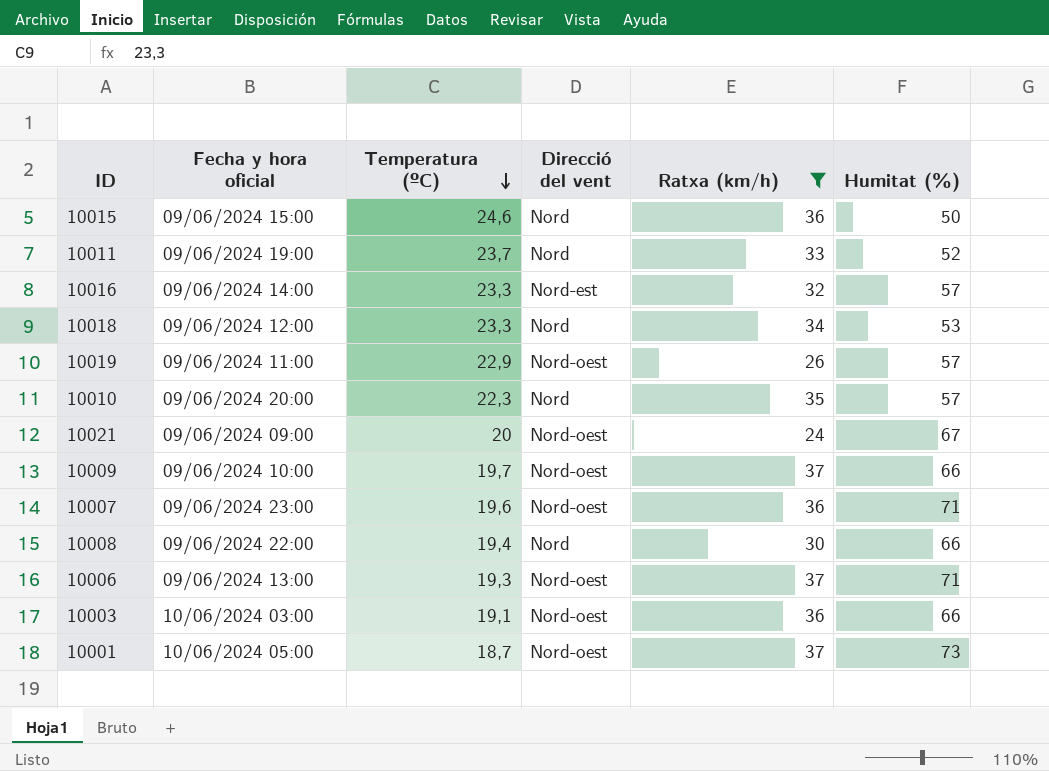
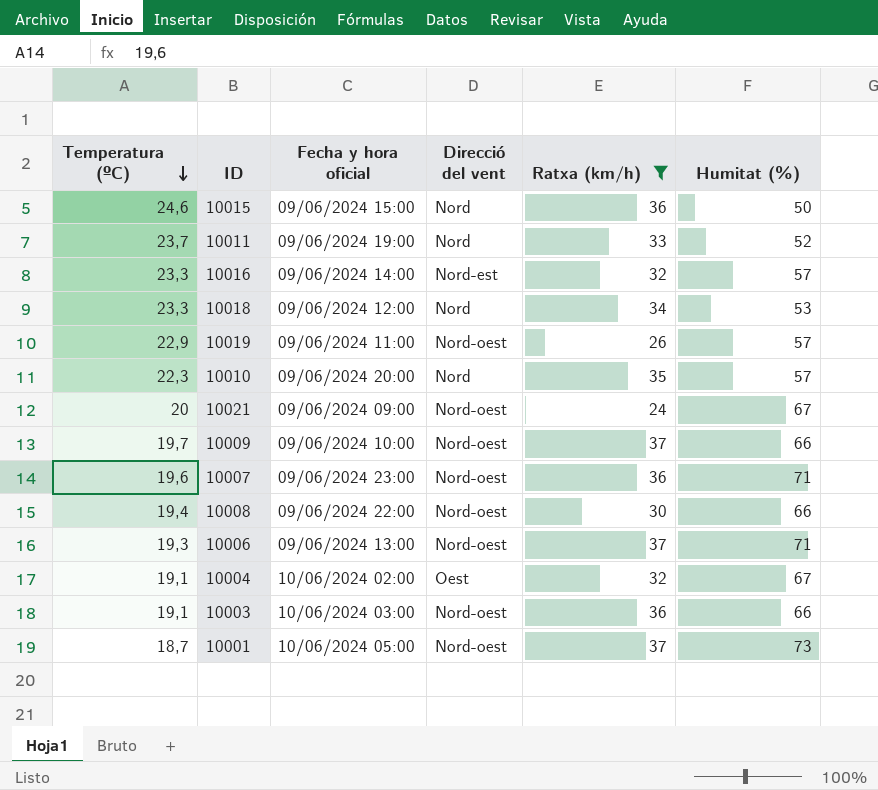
column Temperatura (ºC) | position: 3 -> 1
10008 | Direcció del vent: Nord -> Nord-oest
row 10004: none -> 19,1 | 10/06/2024 02:00 | Oest | 32 | 67

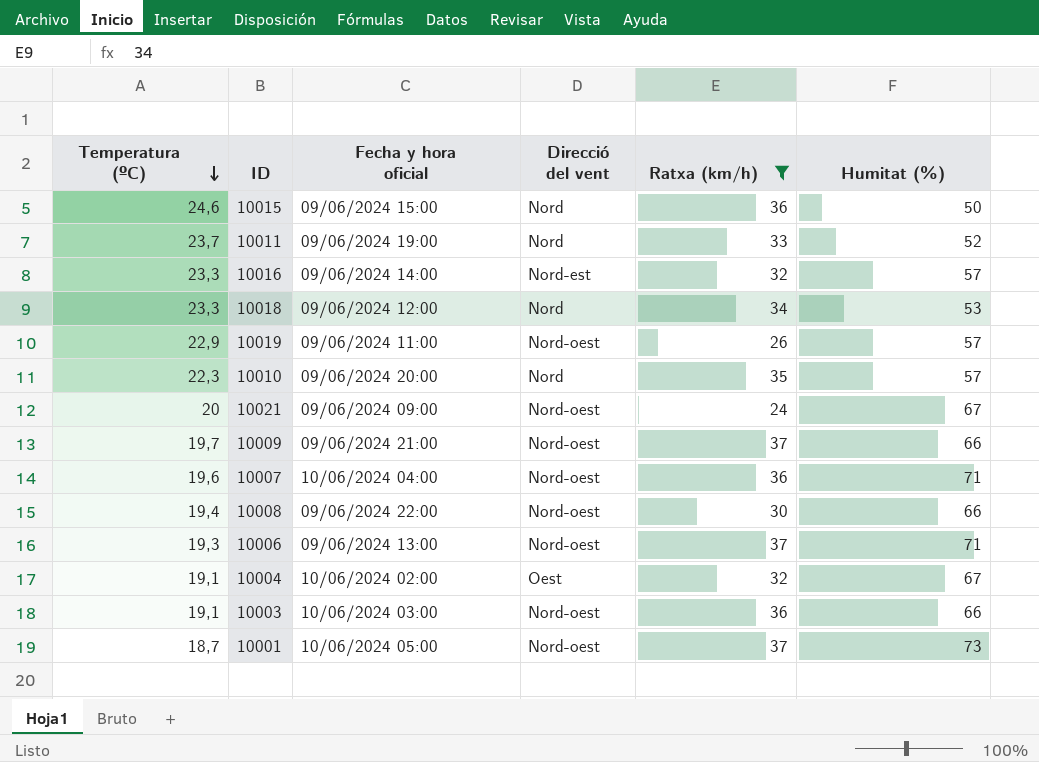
10009 | Fecha y hora oficial: 09/06/2024 10:00 -> 09/06/2024 21:00
10007 | Fecha y hora oficial: 09/06/2024 23:00 -> 10/06/2024 04:00

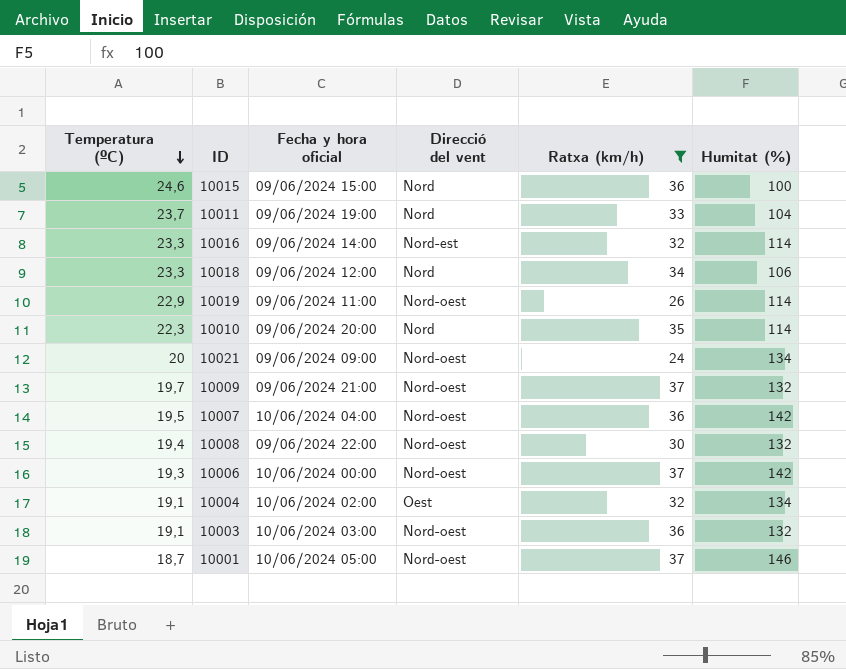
10015 | Humitat (%): 50 -> 100
10011 | Humitat (%): 52 -> 104
10016 | Humitat (%): 57 -> 114
10018 | Humitat (%): 53 -> 106
10019 | Humitat (%): 57 -> 114
10010 | Humitat (%): 57 -> 114
10021 | Humitat (%): 67 -> 134
10009 | Humitat (%): 66 -> 132
10007 | Temperatura (ºC): 19,6 -> 19,5
10007 | Humitat (%): 71 -> 142
10008 | Humitat (%): 66 -> 132
10006 | Fecha y hora oficial: 09/06/2024 13:00 -> 10/06/2024 00:00
10006 | Humitat (%): 71 -> 142
10004 | Humitat (%): 67 -> 134
10003 | Humitat (%): 66 -> 132
10001 | Humitat (%): 73 -> 146

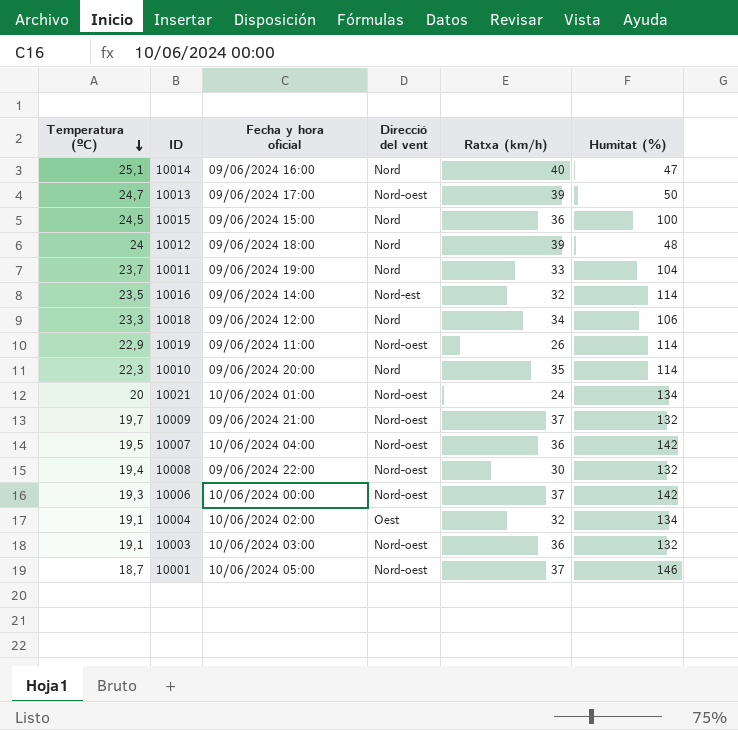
filter: Ratxa (km/h) <= 37 -> none
10015 | Temperatura (ºC): 24,6 -> 24,5
10016 | Temperatura (ºC): 23,3 -> 23,5
10021 | Fecha y hora oficial: 09/06/2024 09:00 -> 10/06/2024 01:00

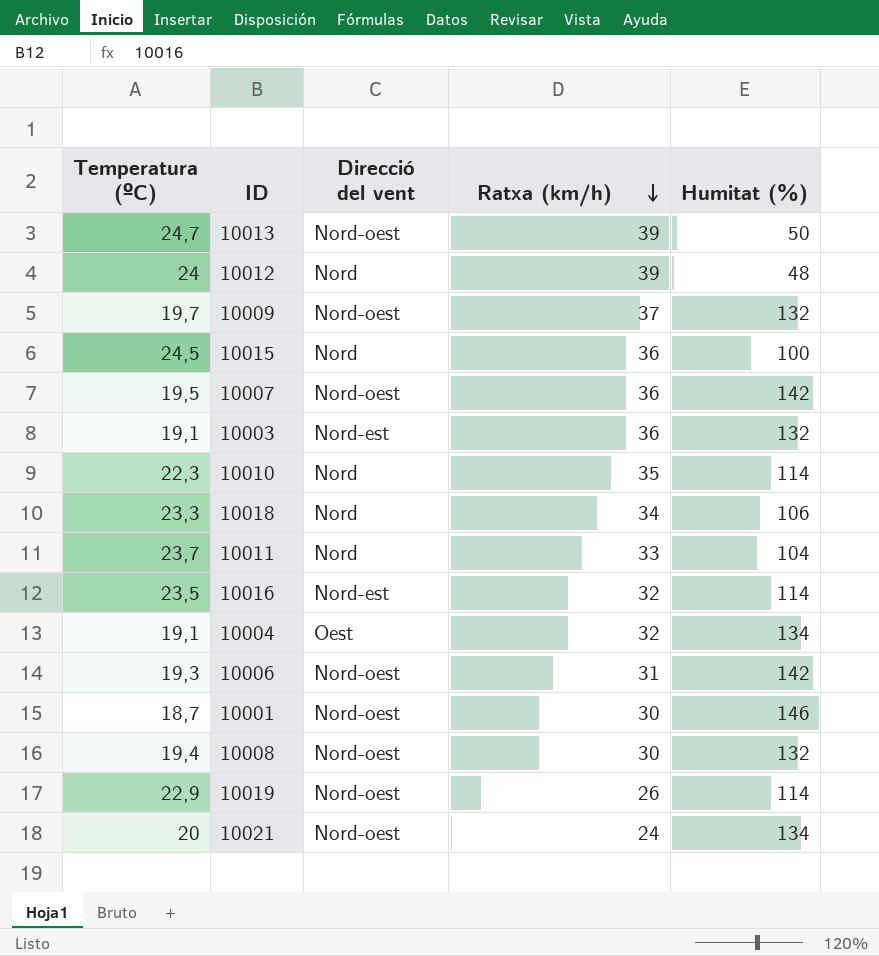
row order: Temperatura (ºC) descending -> Ratxa (km/h) descending
column Fecha y hora oficial | position: 3 -> none
row 10014: 25,1 | 09/06/2024 16:00 | Nord | 40 | 47 -> none
10003 | Direcció del vent: Nord-oest -> Nord-est
10006 | Ratxa (km/h): 37 -> 31
10001 | Ratxa (km/h): 37 -> 30

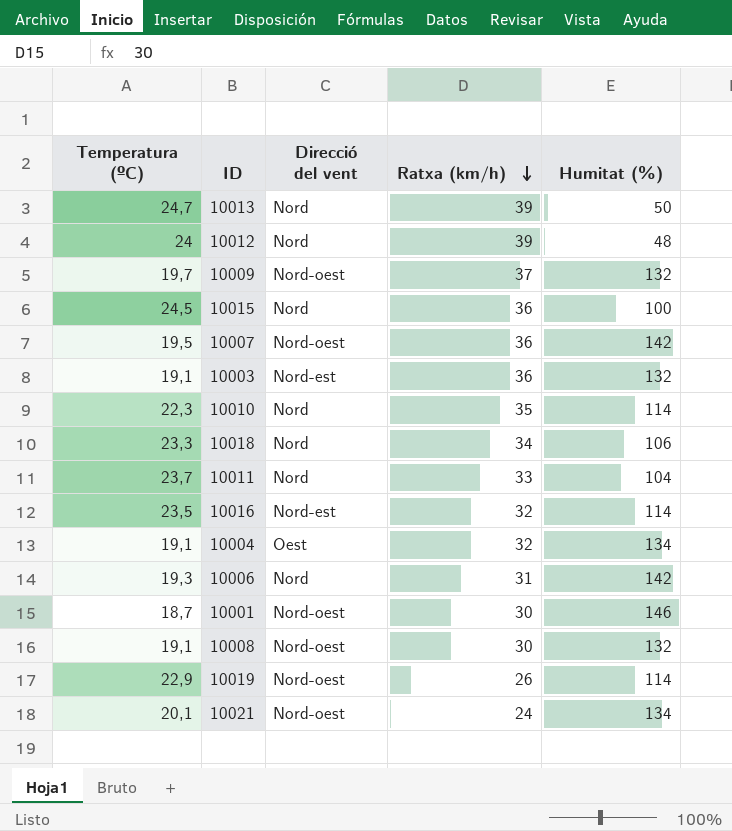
10013 | Direcció del vent: Nord-oest -> Nord
10006 | Direcció del vent: Nord-oest -> Nord
10008 | Temperatura (ºC): 19,4 -> 19,1
10021 | Temperatura (ºC): 20 -> 20,1

